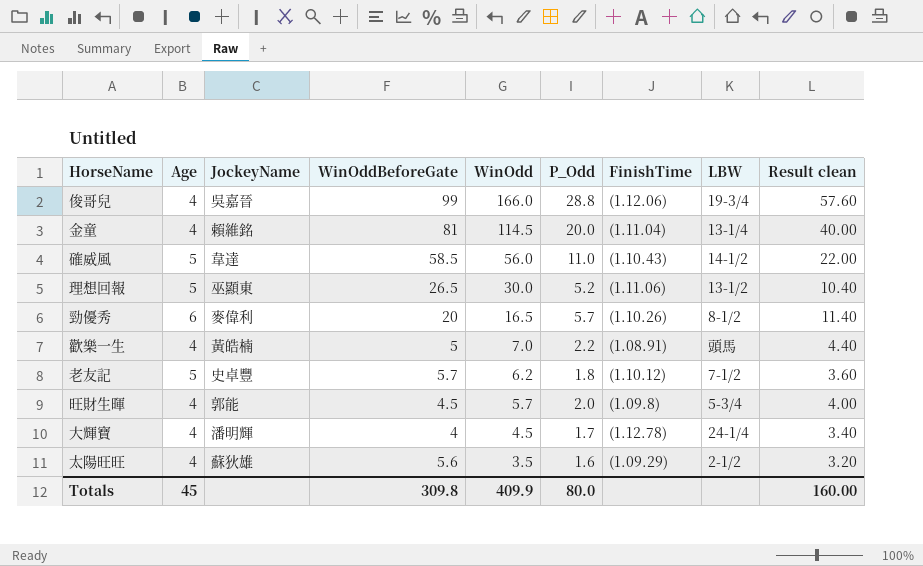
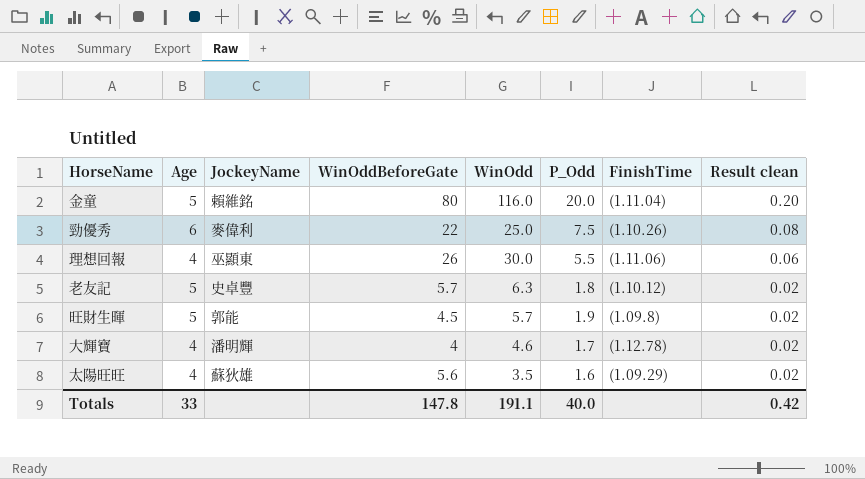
row order: WinOdd descending -> Result clean descending
column LBW | position: 8 -> none
column Result clean | formula: [P_Odd] * 2 -> [P_Odd] * 0.01
row 俊哥兒: 4 | 吳嘉晉 | 99 | 166.0 | 28.8 | (1.12.06) | 19-3/4 | 57.60 -> none
row 確威風: 5 | 韋達 | 58.5 | 56.0 | 11.0 | (1.10.43) | 14-1/2 | 22.00 -> none
row 歡樂一生: 4 | 黃皓楠 | 5 | 7.0 | 2.2 | (1.08.91) | 頭馬 | 4.40 -> none
金童 | Age: 4 -> 5
金童 | WinOddBeforeGate: 81 -> 80
金童 | WinOdd: 114.5 -> 116.0
勁優秀 | WinOddBeforeGate: 20 -> 22
勁優秀 | WinOdd: 16.5 -> 25.0
勁優秀 | P_Odd: 5.7 -> 7.5
理想回報 | Age: 5 -> 4
理想回報 | WinOddBeforeGate: 26.5 -> 26
理想回報 | P_Odd: 5.2 -> 5.5
老友記 | WinOdd: 6.2 -> 6.3
旺財生暉 | Age: 4 -> 5
旺財生暉 | P_Odd: 2.0 -> 1.9
大輝寶 | WinOdd: 4.5 -> 4.6
Totals | Age: 45 -> 33
Totals | WinOddBeforeGate: 309.8 -> 147.8
Totals | WinOdd: 409.9 -> 191.1
Totals | P_Odd: 80.0 -> 40.0
Totals | Result clean: 160.00 -> 0.42

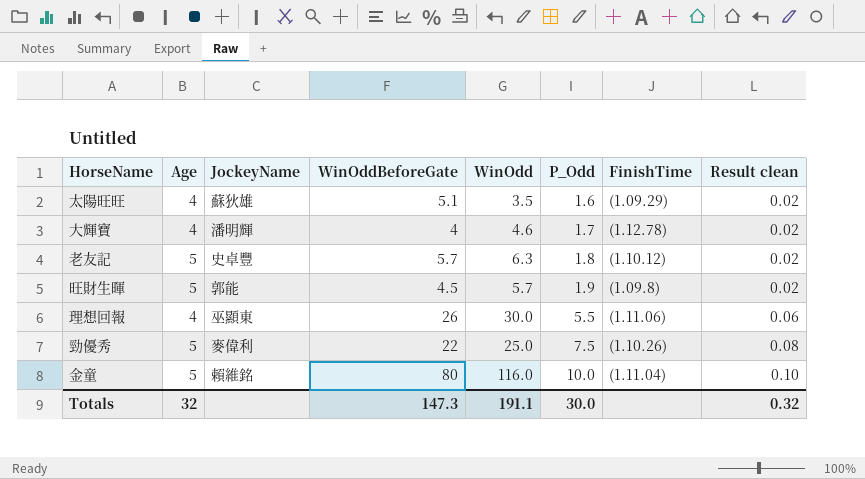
row order: Result clean descending -> P_Odd ascending
太陽旺旺 | WinOddBeforeGate: 5.6 -> 5.1
勁優秀 | Age: 6 -> 5
金童 | P_Odd: 20.0 -> 10.0
金童 | Result clean: 0.20 -> 0.10
Totals | Age: 33 -> 32
Totals | WinOddBeforeGate: 147.8 -> 147.3
Totals | P_Odd: 40.0 -> 30.0
Totals | Result clean: 0.42 -> 0.32

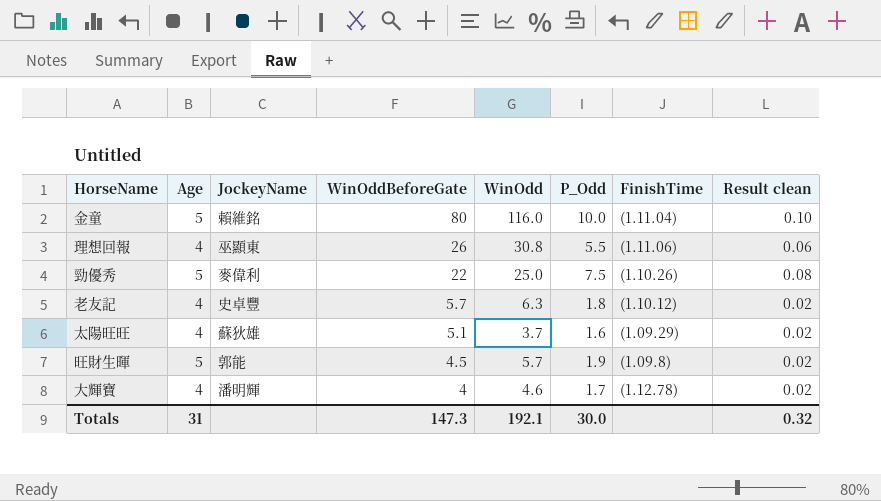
row order: P_Odd ascending -> WinOddBeforeGate descending
理想回報 | WinOdd: 30.0 -> 30.8
老友記 | Age: 5 -> 4
太陽旺旺 | WinOdd: 3.5 -> 3.7
Totals | Age: 32 -> 31
Totals | WinOdd: 191.1 -> 192.1

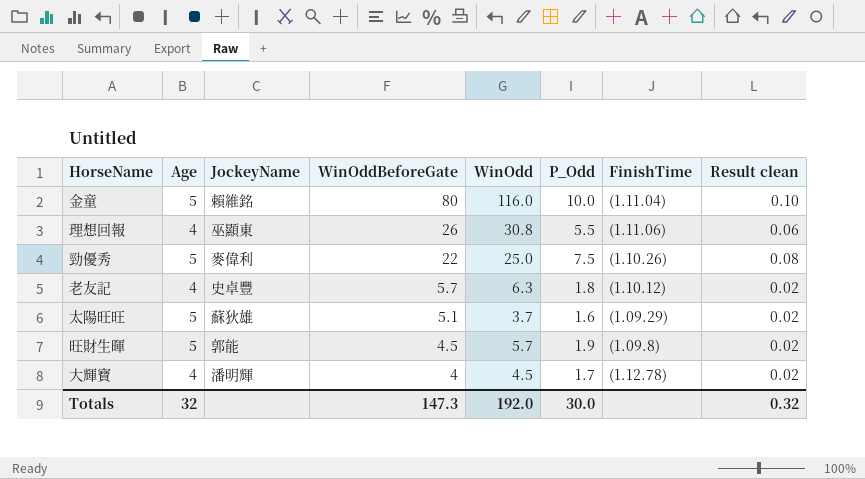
太陽旺旺 | Age: 4 -> 5
大輝寶 | WinOdd: 4.6 -> 4.5
Totals | Age: 31 -> 32
Totals | WinOdd: 192.1 -> 192.0

